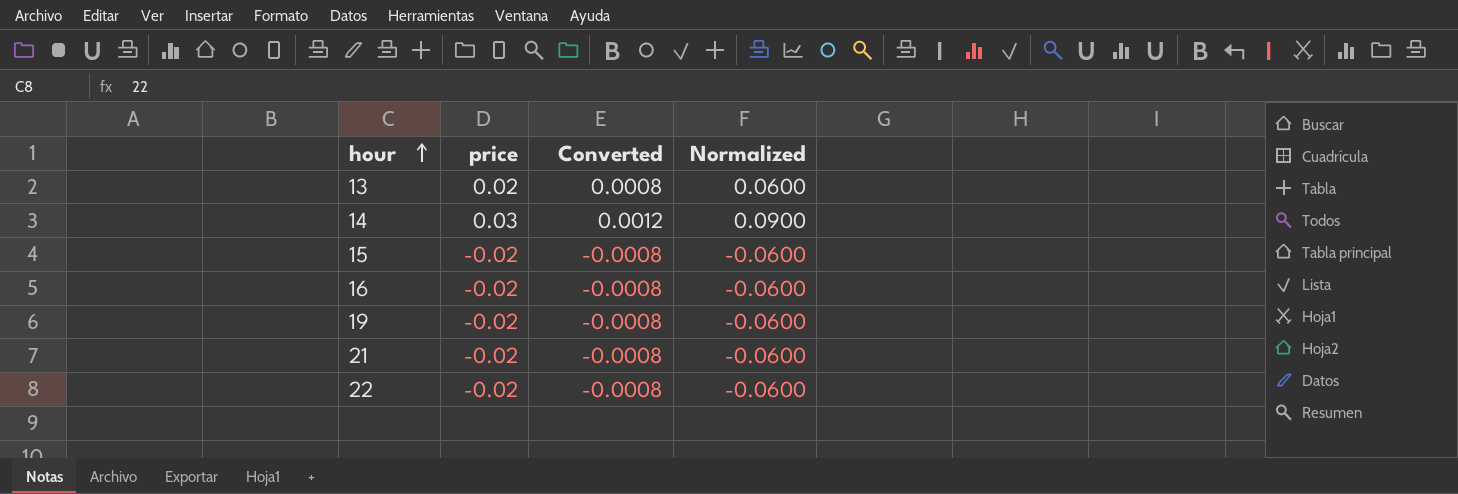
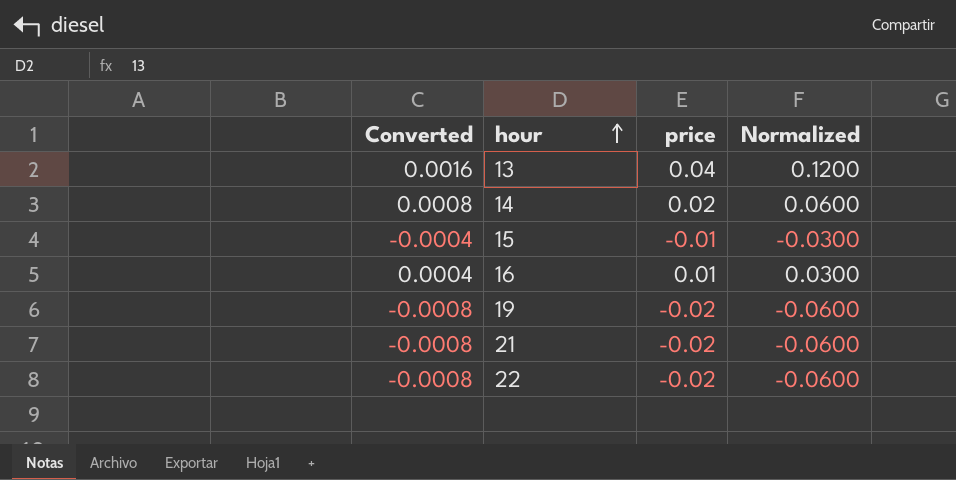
column Converted | position: 3 -> 1
13 | Converted: 0.0008 -> 0.0016
13 | price: 0.02 -> 0.04
13 | Normalized: 0.0600 -> 0.1200
14 | Converted: 0.0012 -> 0.0008
14 | price: 0.03 -> 0.02
14 | Normalized: 0.0900 -> 0.0600
15 | Converted: -0.0008 -> -0.0004
15 | price: -0.02 -> -0.01
15 | Normalized: -0.0600 -> -0.0300
16 | Converted: -0.0008 -> 0.0004
16 | price: -0.02 -> 0.01
16 | Normalized: -0.0600 -> 0.0300

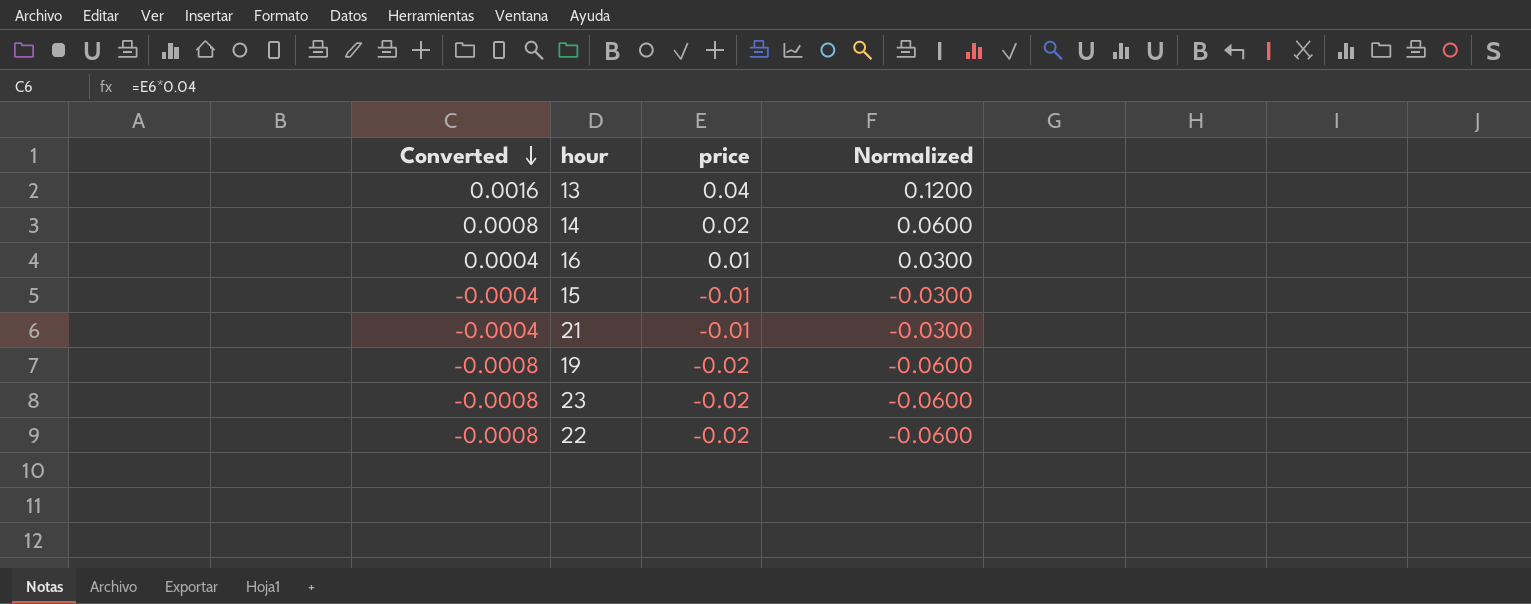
row order: hour ascending -> Converted descending
21 | Converted: -0.0008 -> -0.0004
21 | price: -0.02 -> -0.01
21 | Normalized: -0.0600 -> -0.0300
row 23: none -> -0.0008 | -0.02 | -0.0600

